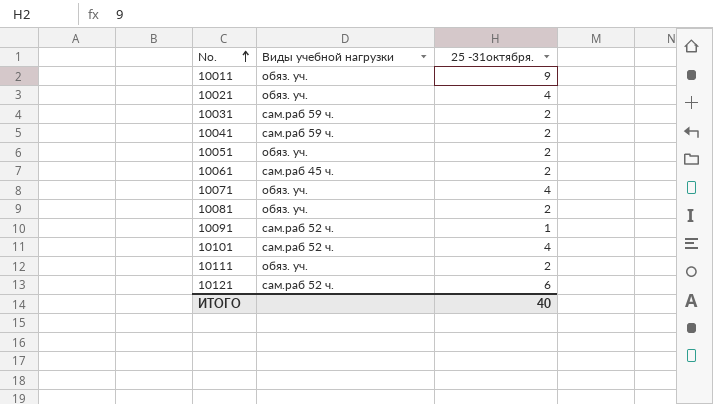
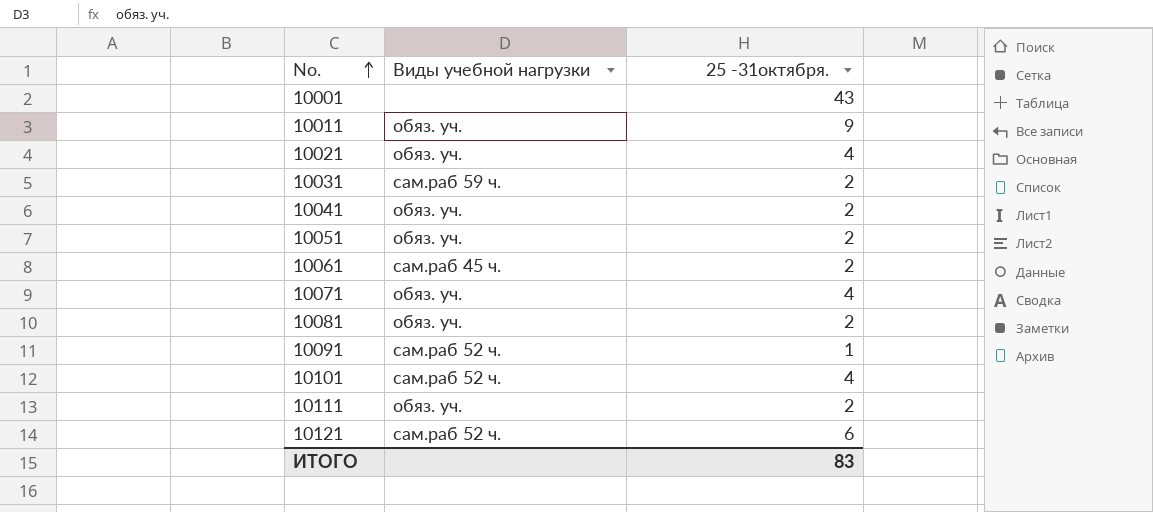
row 10001: none -> none | 43
10041 | Виды учебной нагрузки: сам.раб 59 ч. -> обяз. уч.
ИТОГО | 25 -31октября.: 40 -> 83

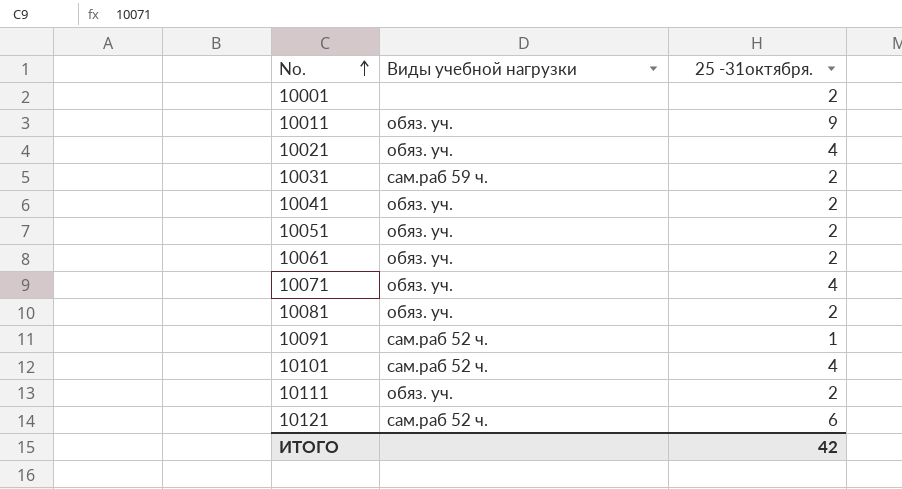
10001 | 25 -31октября.: 43 -> 2
10061 | Виды учебной нагрузки: сам.раб 45 ч. -> обяз. уч.
ИТОГО | 25 -31октября.: 83 -> 42

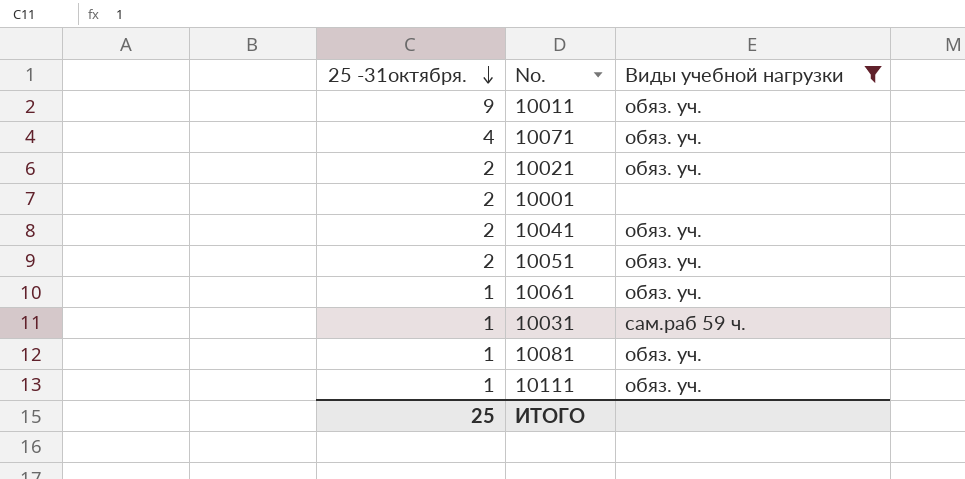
filter: none -> Виды учебной нагрузки != сам.раб 52 ч.
row order: No. ascending -> 25 -31октября. descending
column 25 -31октября. | position: 3 -> 1
10021 | 25 -31октября.: 4 -> 2
10061 | 25 -31октября.: 2 -> 1
10031 | 25 -31октября.: 2 -> 1
10081 | 25 -31октября.: 2 -> 1
10111 | 25 -31октября.: 2 -> 1
ИТОГО | 25 -31октября.: 42 -> 25

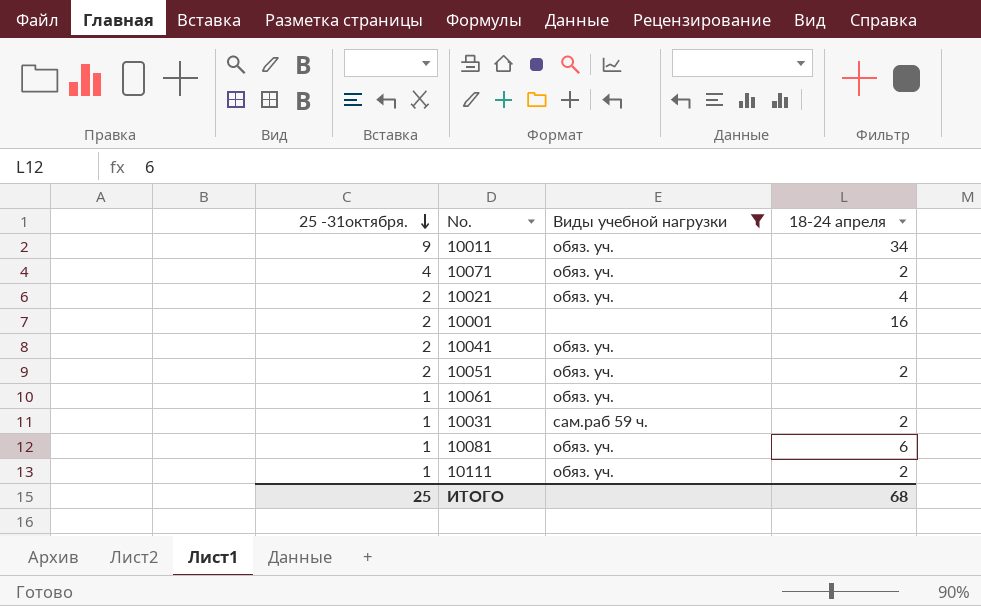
column 18-24 апреля | position: none -> 4

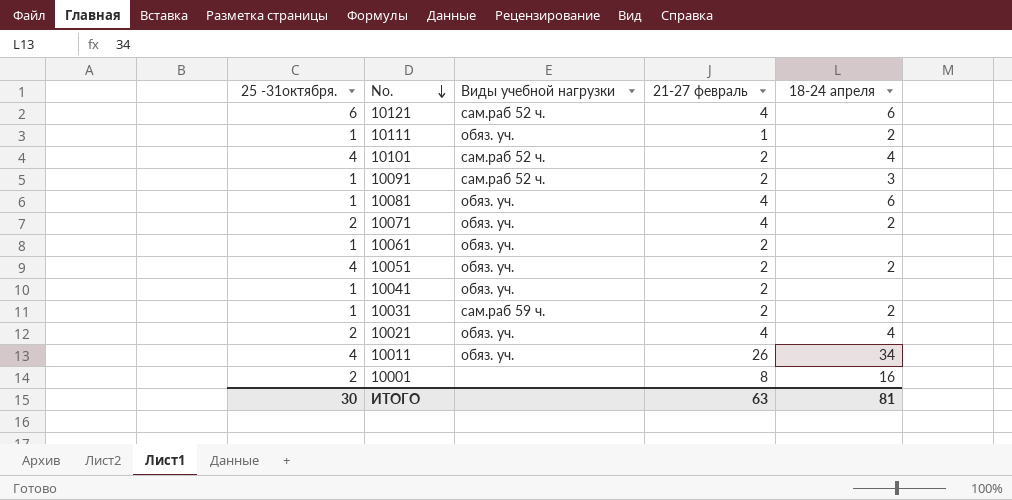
filter: Виды учебной нагрузки != сам.раб 52 ч. -> none
row order: 25 -31октября. descending -> No. descending
column 21-27 февраль | position: none -> 4
10071 | 25 -31октября.: 4 -> 2
10051 | 25 -31октября.: 2 -> 4
10041 | 25 -31октября.: 2 -> 1
10011 | 25 -31октября.: 9 -> 4
ИТОГО | 25 -31октября.: 25 -> 30
ИТОГО | 18-24 апреля: 68 -> 81

